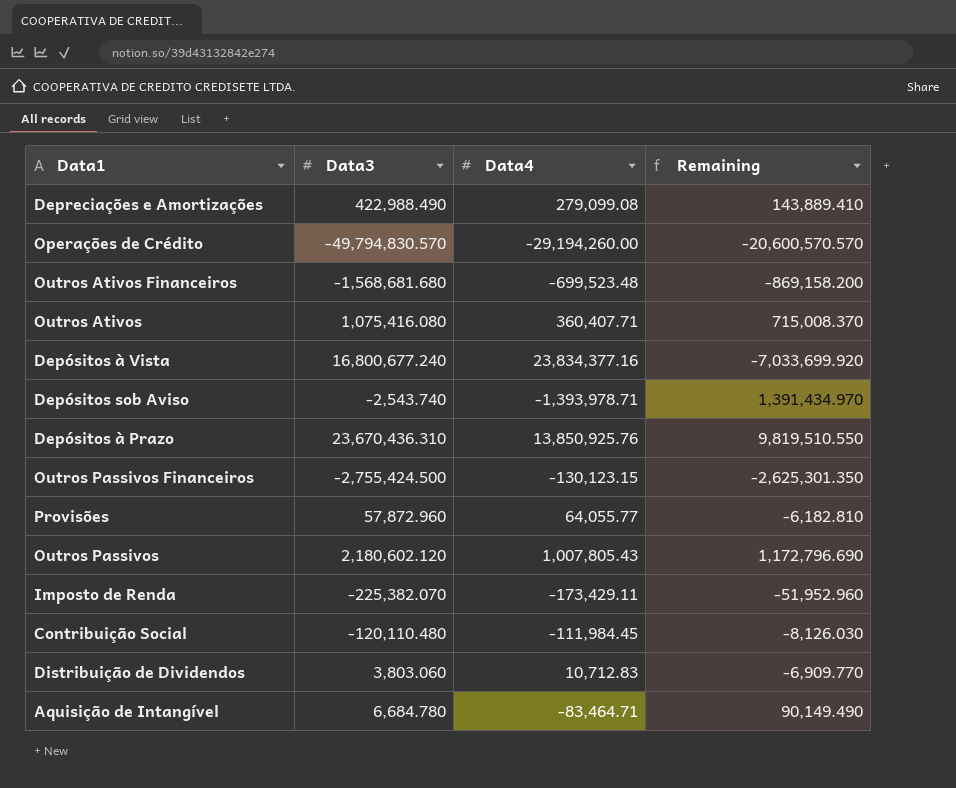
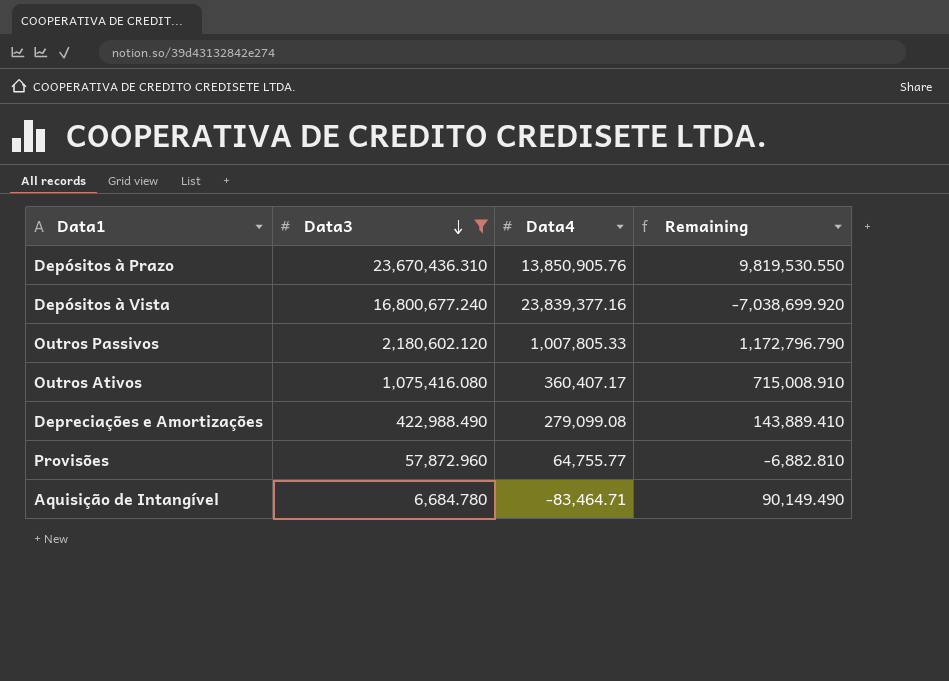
filter: none -> Data3 >= 6,684.780
row order: none -> Data3 descending
Depósitos à Prazo | Data4: 13,850,925.76 -> 13,850,905.76
Depósitos à Prazo | Remaining: 9,819,510.550 -> 9,819,530.550
Depósitos à Vista | Data4: 23,834,377.16 -> 23,839,377.16
Depósitos à Vista | Remaining: -7,033,699.920 -> -7,038,699.920
Outros Passivos | Data4: 1,007,805.43 -> 1,007,805.33
Outros Passivos | Remaining: 1,172,796.690 -> 1,172,796.790
Outros Ativos | Data4: 360,407.71 -> 360,407.17
Outros Ativos | Remaining: 715,008.370 -> 715,008.910
Provisões | Data4: 64,055.77 -> 64,755.77
Provisões | Remaining: -6,182.810 -> -6,882.810

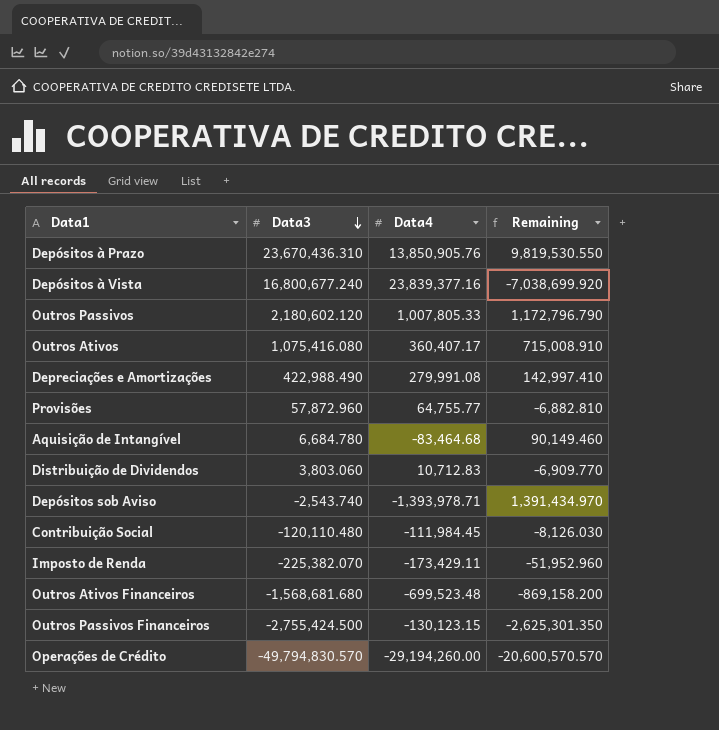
filter: Data3 >= 6,684.780 -> none
Depreciações e Amortizações | Data4: 279,099.08 -> 279,991.08
Depreciações e Amortizações | Remaining: 143,889.410 -> 142,997.410
Aquisição de Intangível | Data4: -83,464.71 -> -83,464.68
Aquisição de Intangível | Remaining: 90,149.490 -> 90,149.460

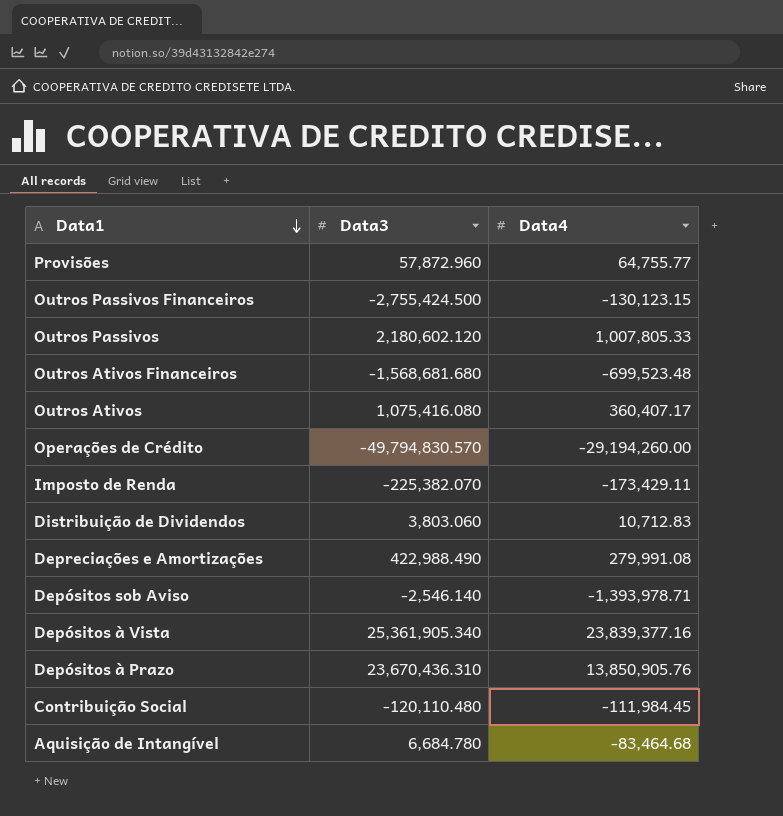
row order: Data3 descending -> Data1 descending
column Remaining | formula: [Data3] - [Data4] -> none
Depósitos sob Aviso | Data3: -2,543.740 -> -2,546.140
Depósitos à Vista | Data3: 16,800,677.240 -> 25,361,905.340

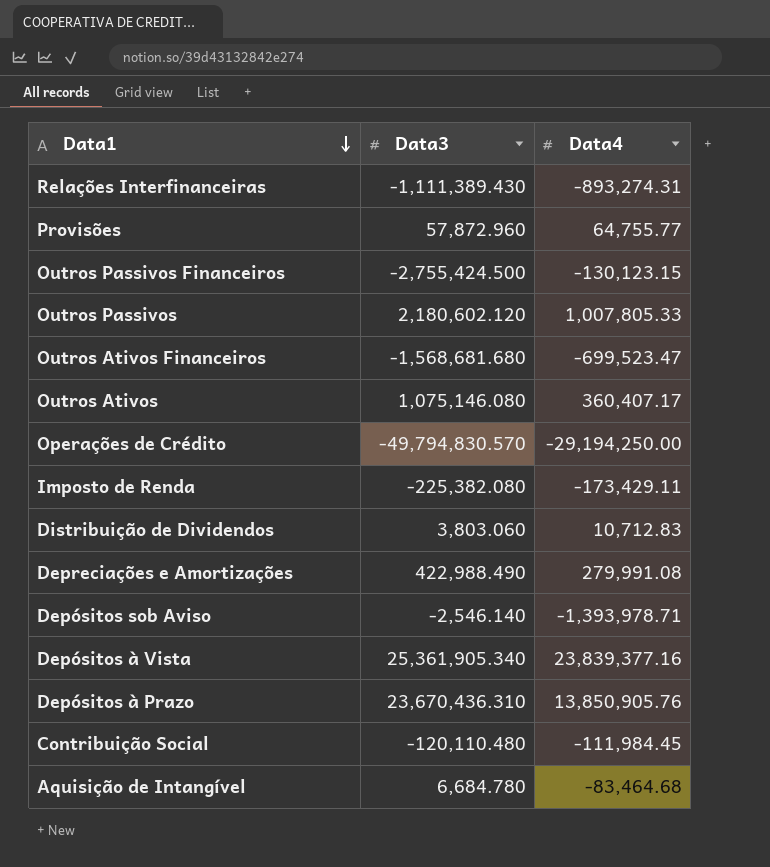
row Relações Interfinanceiras: none -> -1,111,389.430 | -893,274.31
Outros Ativos Financeiros | Data4: -699,523.48 -> -699,523.47
Outros Ativos | Data3: 1,075,416.080 -> 1,075,146.080
Operações de Crédito | Data4: -29,194,260.00 -> -29,194,250.00
Imposto de Renda | Data3: -225,382.070 -> -225,382.080

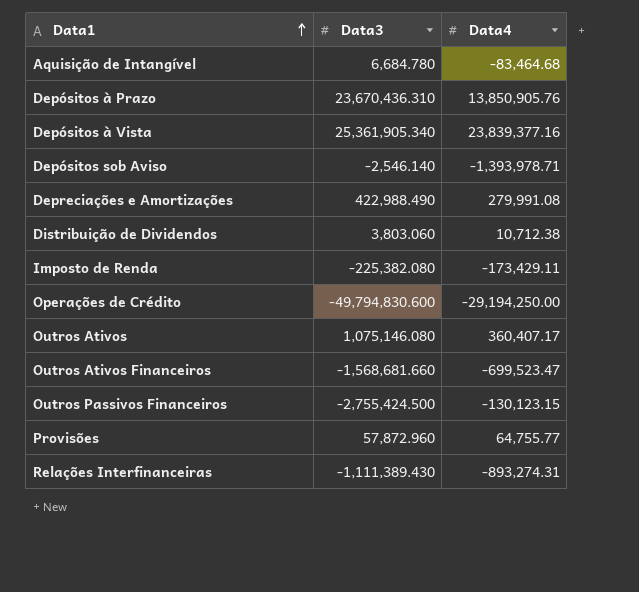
row order: Data1 descending -> Data1 ascending
row Outros Passivos: 2,180,602.120 | 1,007,805.33 -> none
row Contribuição Social: -120,110.480 | -111,984.45 -> none
Distribuição de Dividendos | Data4: 10,712.83 -> 10,712.38
Operações de Crédito | Data3: -49,794,830.570 -> -49,794,830.600
Outros Ativos Financeiros | Data3: -1,568,681.680 -> -1,568,681.660

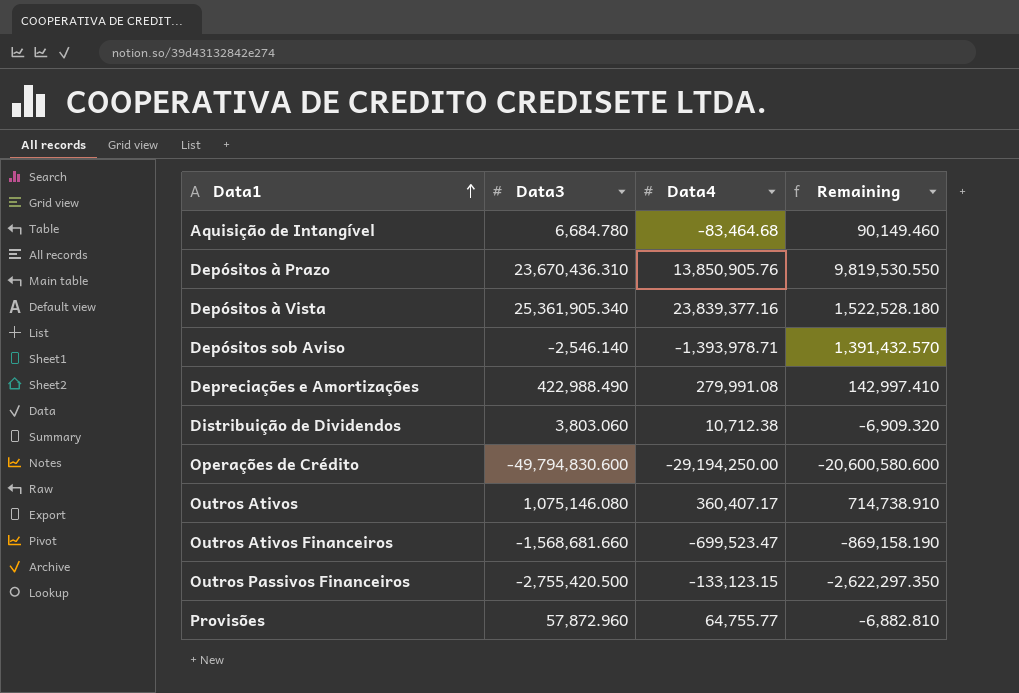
column Remaining | formula: none -> [Data3] - [Data4]
row Imposto de Renda: -225,382.080 | -173,429.11 -> none
row Relações Interfinanceiras: -1,111,389.430 | -893,274.31 -> none
Outros Passivos Financeiros | Data3: -2,755,424.500 -> -2,755,420.500
Outros Passivos Financeiros | Data4: -130,123.15 -> -133,123.15

